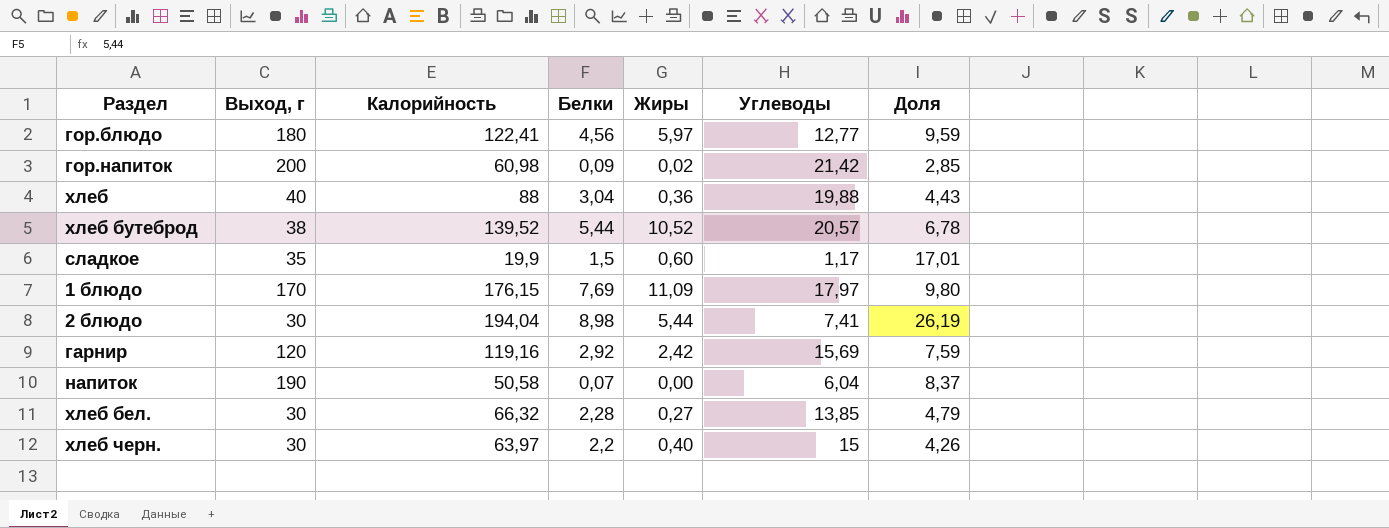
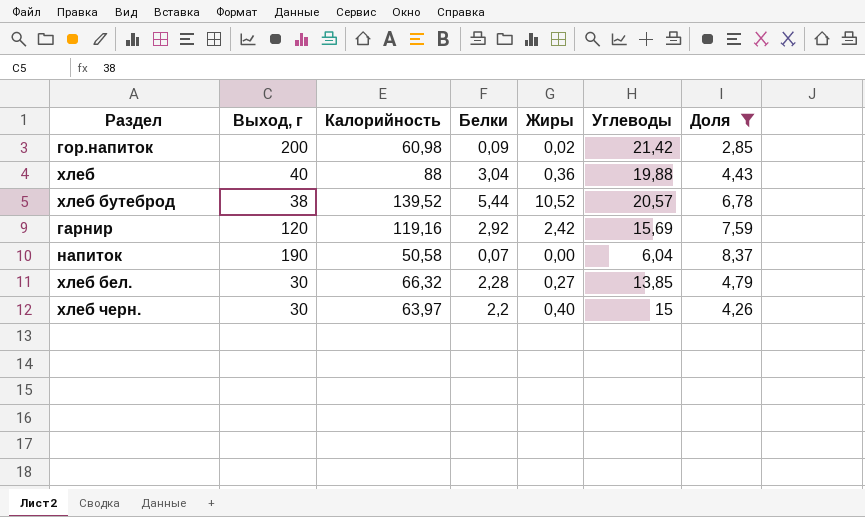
filter: none -> Доля <= 8,37

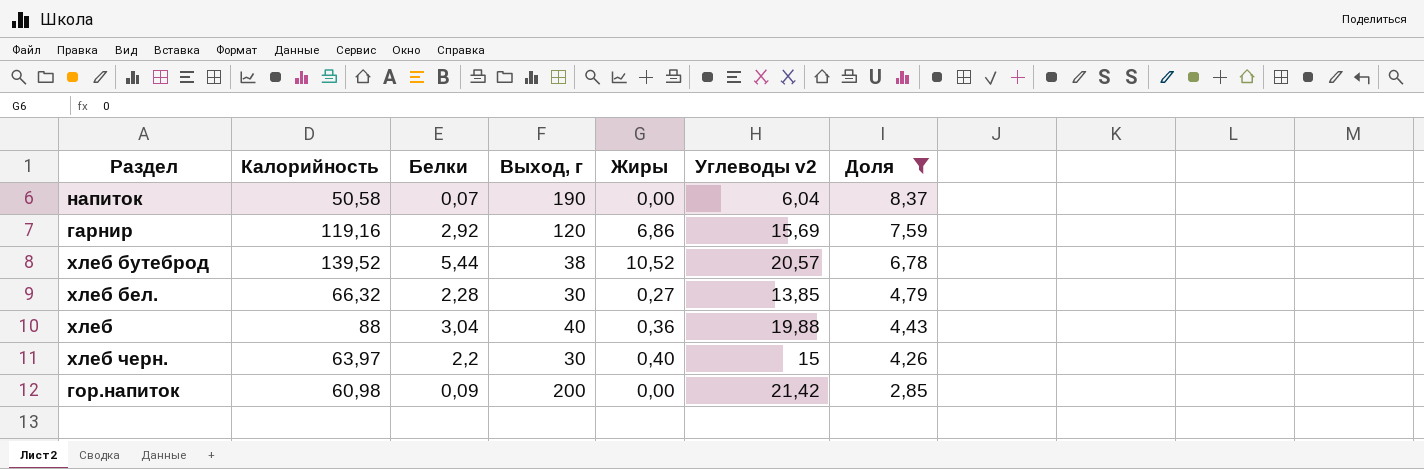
row order: none -> Доля descending
column Выход, г | position: 2 -> 4
column name: Углеводы -> Углеводы v2
гарнир | Жиры: 2,42 -> 6,86
гор.напиток | Жиры: 0,02 -> 0,00

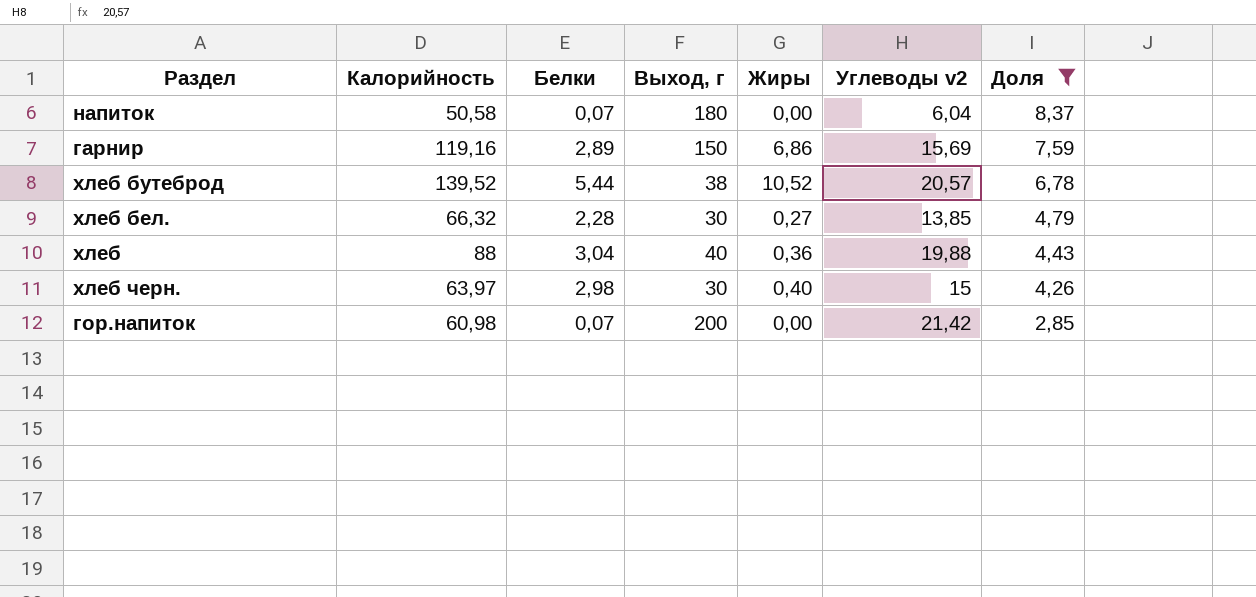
напиток | Выход, г: 190 -> 180
гарнир | Белки: 2,92 -> 2,89
гарнир | Выход, г: 120 -> 150
хлеб черн. | Белки: 2,2 -> 2,98
гор.напиток | Белки: 0,09 -> 0,07

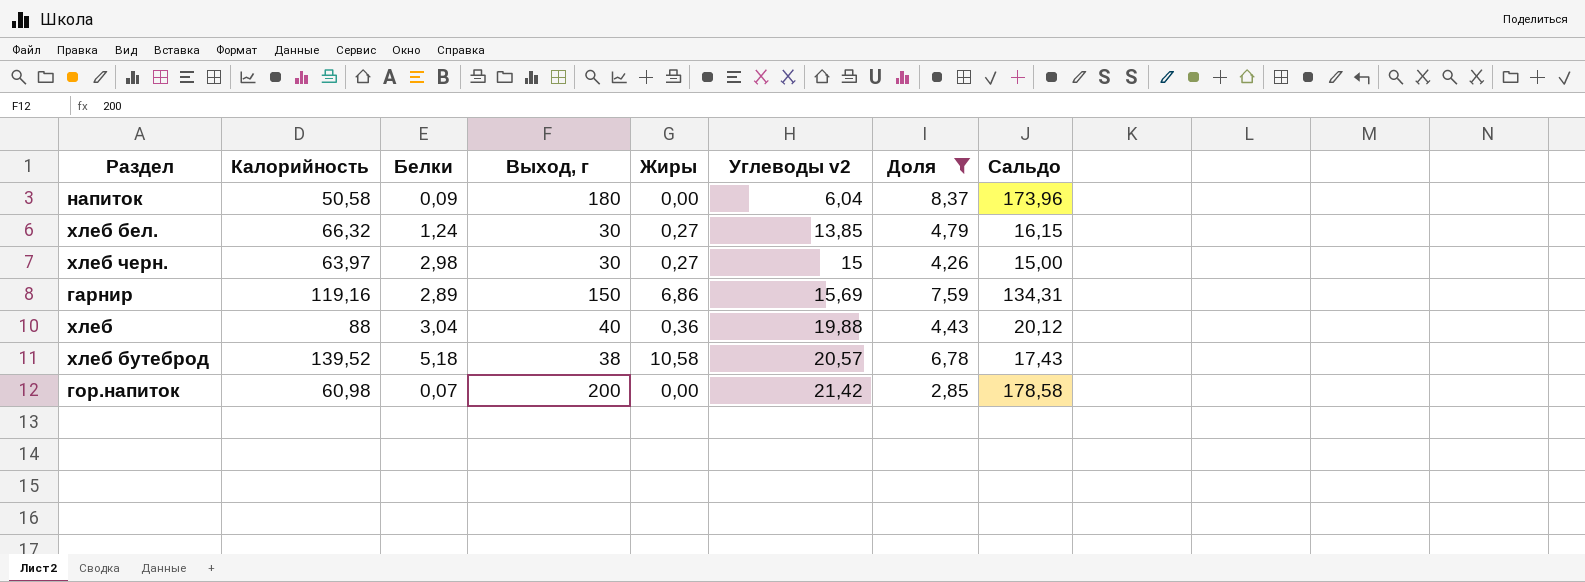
row order: Доля descending -> Углеводы v2 ascending
column Сальдо | formula: none -> [Выход, г] - [Углеводы v2]
напиток | Белки: 0,07 -> 0,09
хлеб бел. | Белки: 2,28 -> 1,24
хлеб черн. | Жиры: 0,40 -> 0,27
хлеб бутеброд | Белки: 5,44 -> 5,18
хлеб бутеброд | Жиры: 10,52 -> 10,58

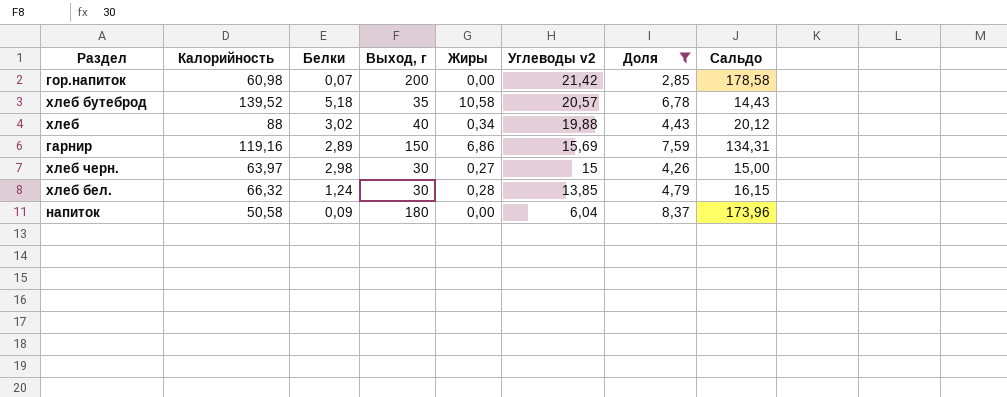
row order: Углеводы v2 ascending -> Углеводы v2 descending
хлеб бутеброд | Выход, г: 38 -> 35
хлеб бутеброд | Сальдо: 17,43 -> 14,43
хлеб | Белки: 3,04 -> 3,02
хлеб | Жиры: 0,36 -> 0,34
хлеб бел. | Жиры: 0,27 -> 0,28

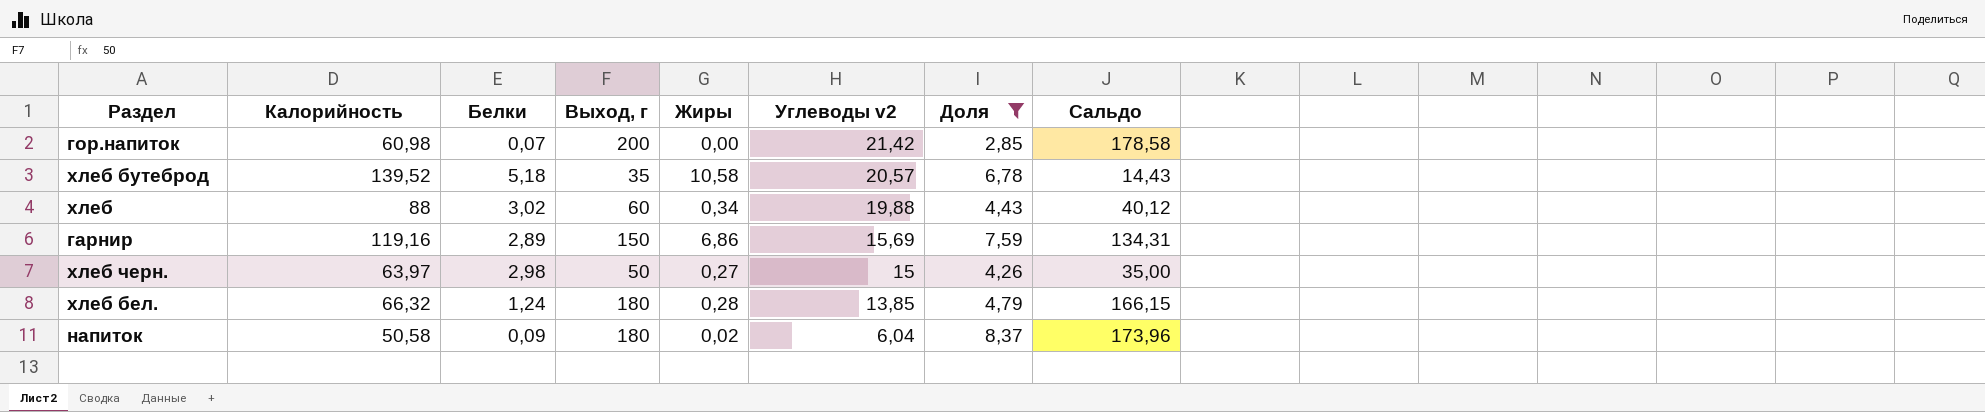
хлеб | Выход, г: 40 -> 60
хлеб | Сальдо: 20,12 -> 40,12
хлеб черн. | Выход, г: 30 -> 50
хлеб черн. | Сальдо: 15,00 -> 35,00
хлеб бел. | Выход, г: 30 -> 180
хлеб бел. | Сальдо: 16,15 -> 166,15
напиток | Жиры: 0,00 -> 0,02

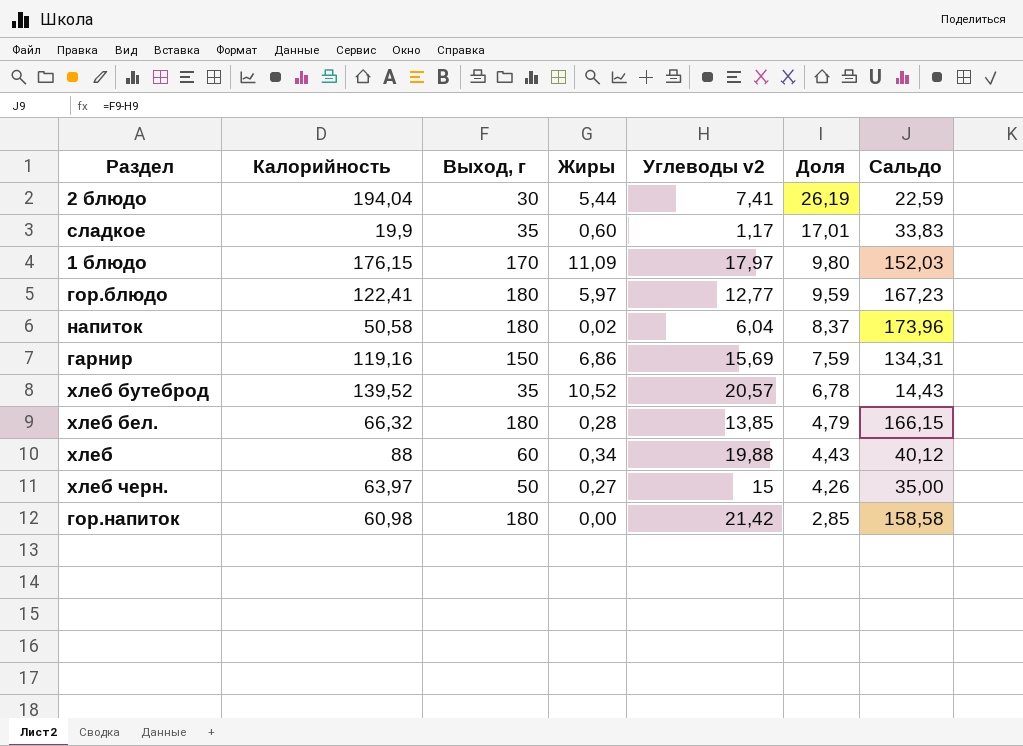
filter: Доля <= 8,37 -> none
row order: Углеводы v2 descending -> Доля descending
column Белки | position: 3 -> none
хлеб бутеброд | Жиры: 10,58 -> 10,52
гор.напиток | Выход, г: 200 -> 180
гор.напиток | Сальдо: 178,58 -> 158,58

